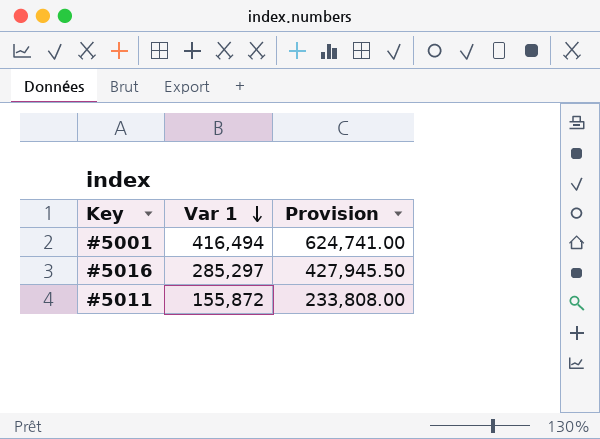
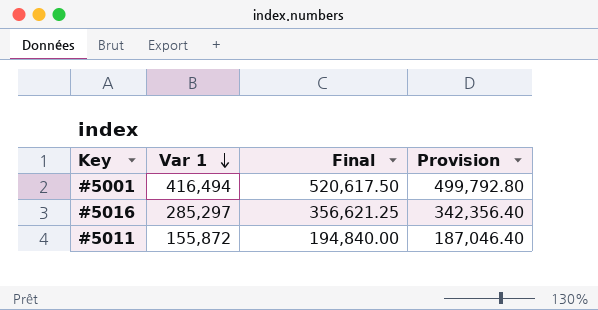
column Final | formula: none -> [Var 1] * 1.25
column Provision | formula: [Var 1] * 1.5 -> [Var 1] * 1.2

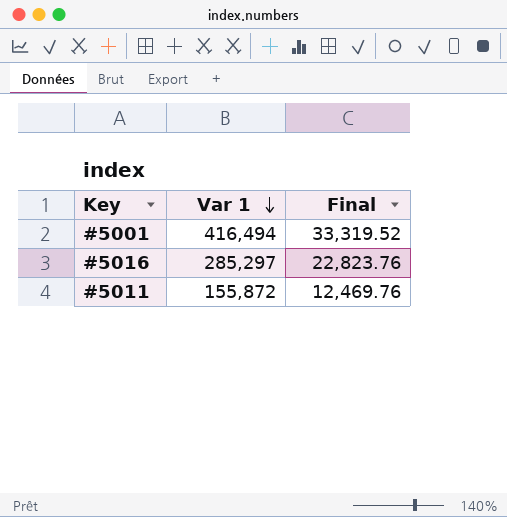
column Provision | formula: [Var 1] * 1.2 -> none
column Final | formula: [Var 1] * 1.25 -> [Var 1] * 0.08

